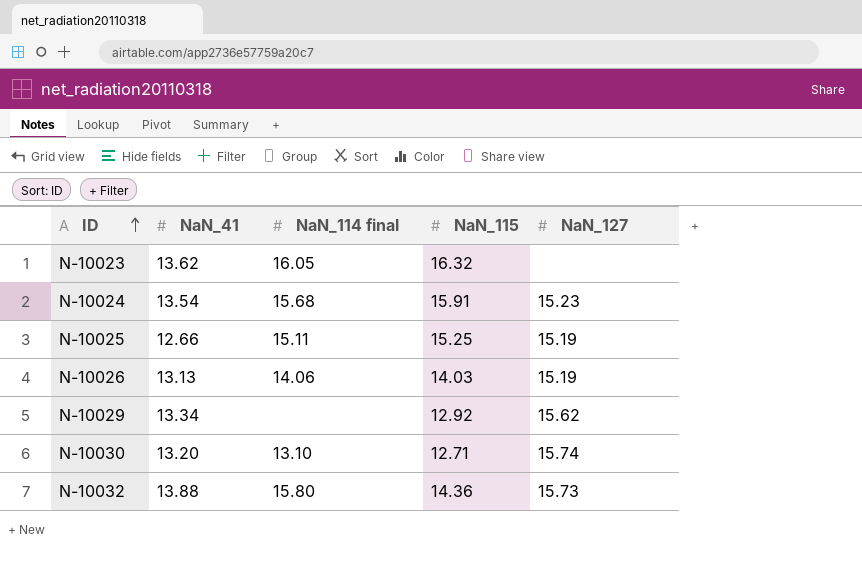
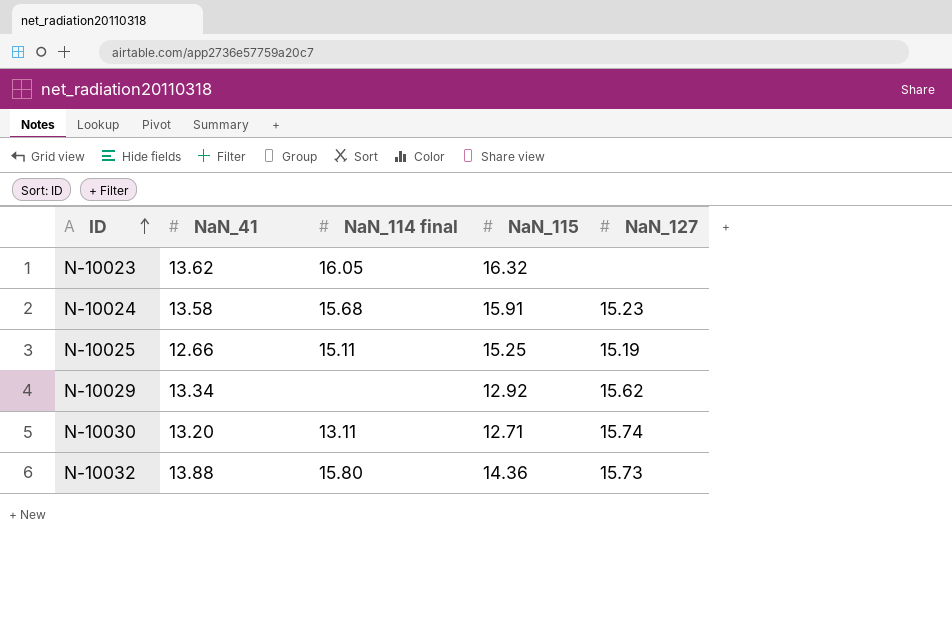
row N-10026: 13.13 | 14.06 | 14.03 | 15.19 -> none
N-10024 | NaN_41: 13.54 -> 13.58
N-10030 | NaN_114 final: 13.10 -> 13.11

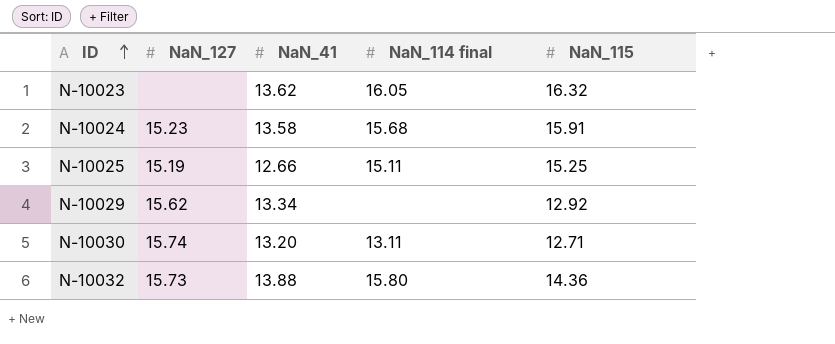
column NaN_127 | position: 5 -> 2

